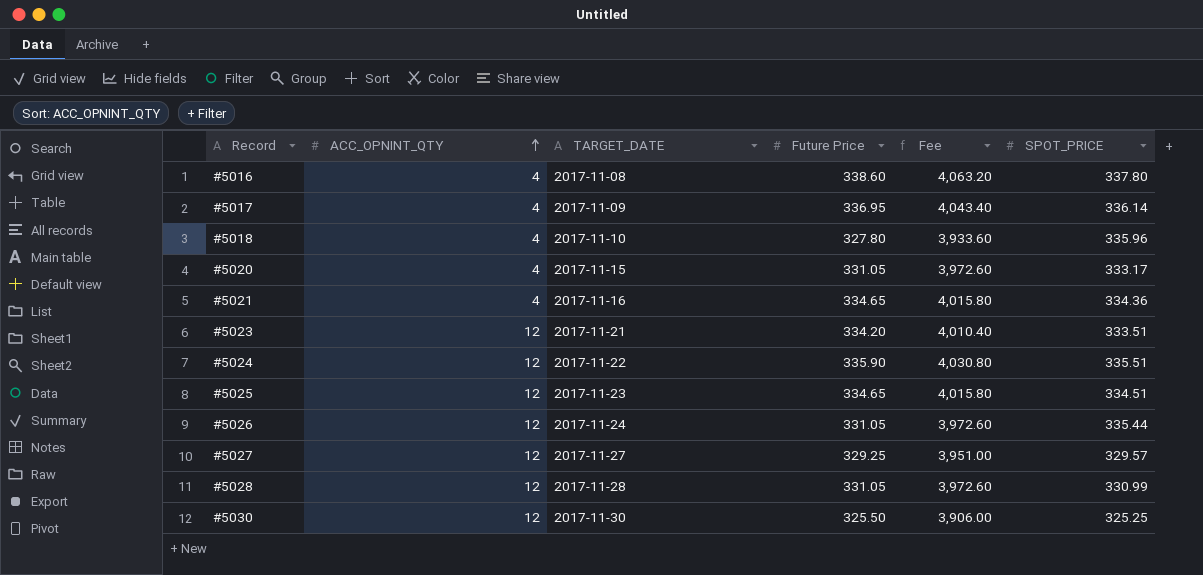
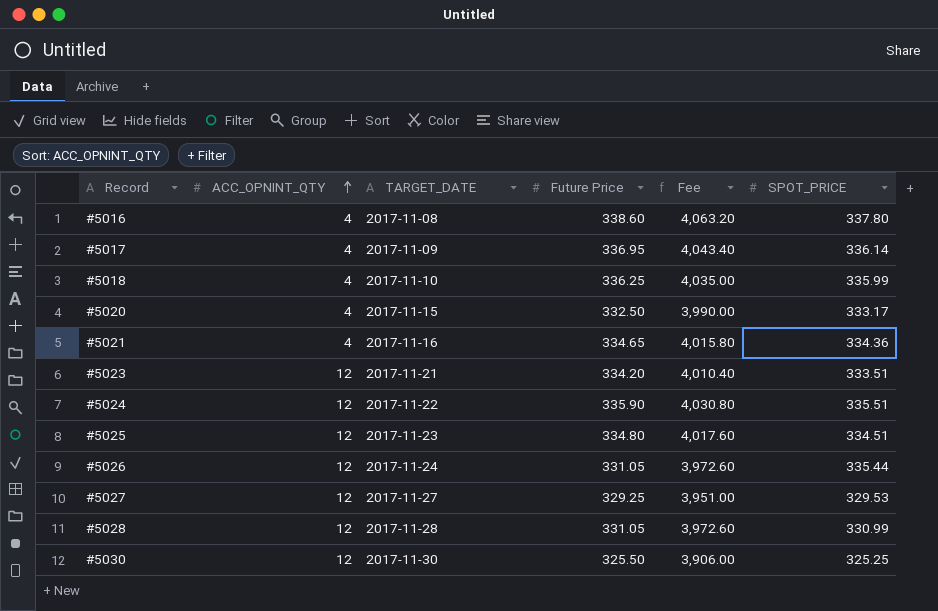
#5018 | Future Price: 327.80 -> 336.25
#5018 | Fee: 3,933.60 -> 4,035.00
#5018 | SPOT_PRICE: 335.96 -> 335.99
#5020 | Future Price: 331.05 -> 332.50
#5020 | Fee: 3,972.60 -> 3,990.00
#5025 | Future Price: 334.65 -> 334.80
#5025 | Fee: 4,015.80 -> 4,017.60
#5027 | SPOT_PRICE: 329.57 -> 329.53

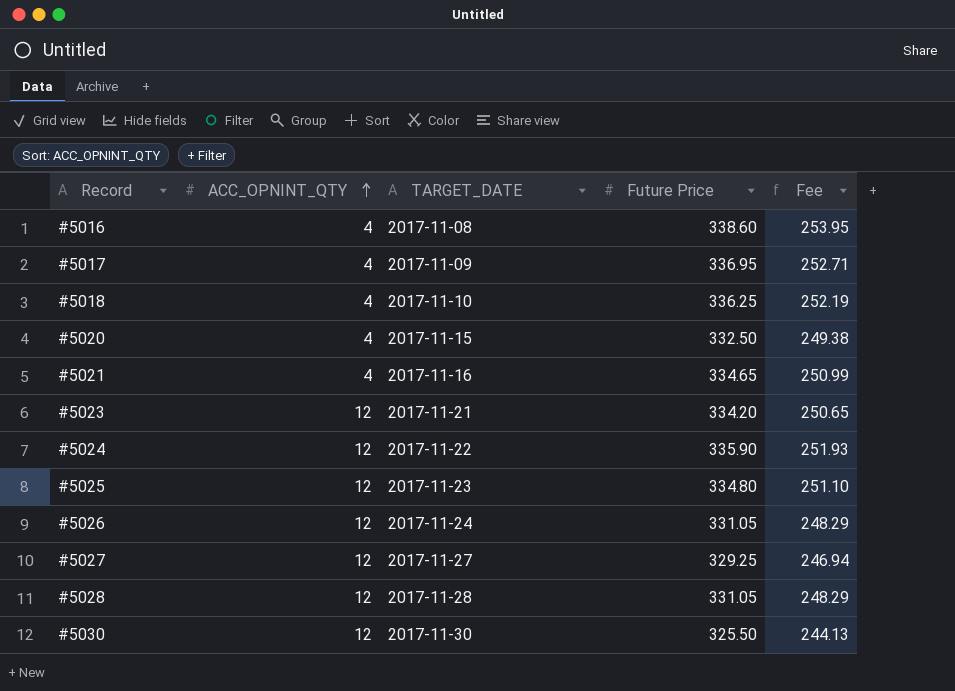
column SPOT_PRICE | position: 6 -> none
column Fee | formula: [Future Price] * 12 -> [Future Price] * 0.75

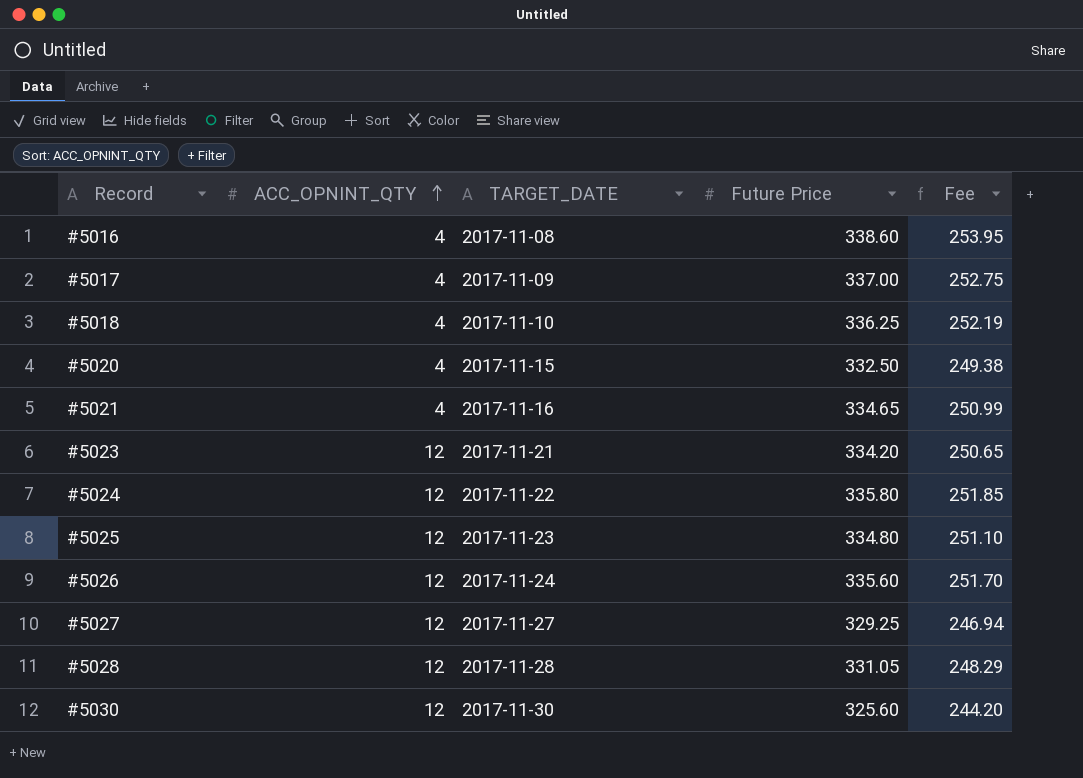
#5017 | Future Price: 336.95 -> 337.00
#5017 | Fee: 252.71 -> 252.75
#5024 | Future Price: 335.90 -> 335.80
#5024 | Fee: 251.93 -> 251.85
#5026 | Future Price: 331.05 -> 335.60
#5026 | Fee: 248.29 -> 251.70
#5030 | Future Price: 325.50 -> 325.60
#5030 | Fee: 244.13 -> 244.20

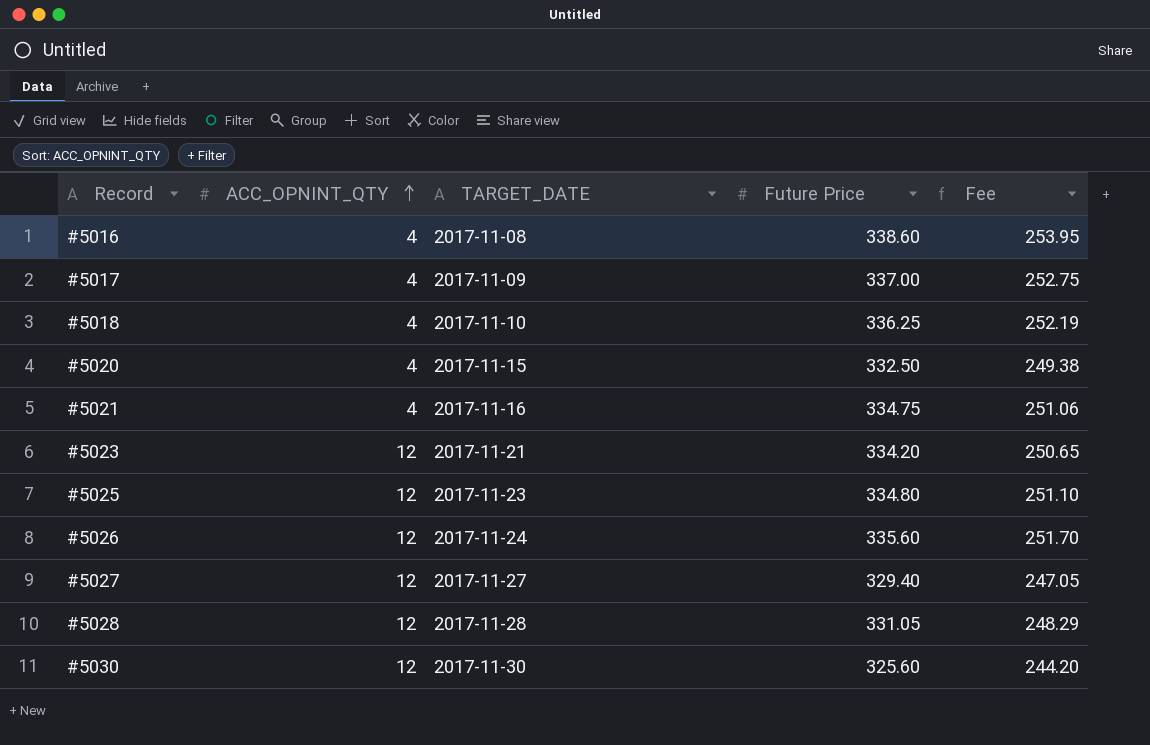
row #5024: 12 | 2017-11-22 | 335.80 | 251.85 -> none
#5021 | Future Price: 334.65 -> 334.75
#5021 | Fee: 250.99 -> 251.06
#5027 | Future Price: 329.25 -> 329.40
#5027 | Fee: 246.94 -> 247.05

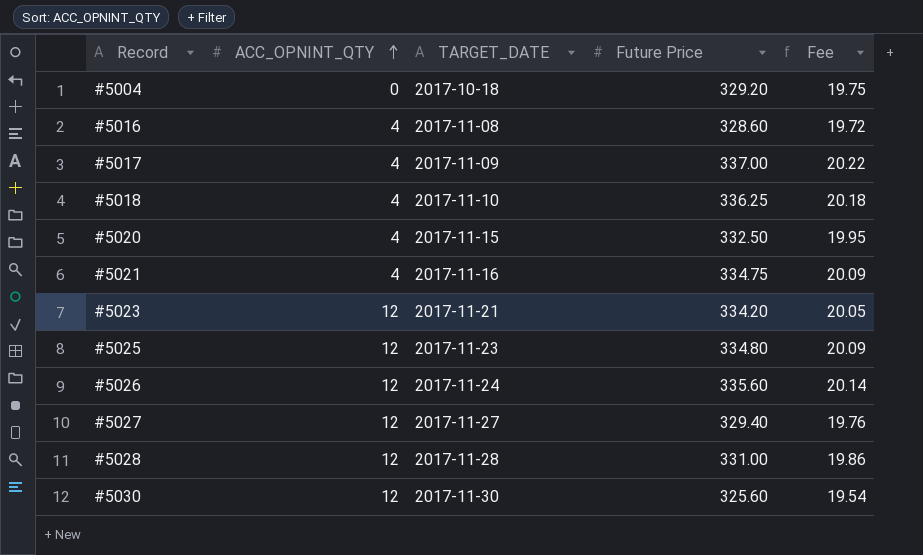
column Fee | formula: [Future Price] * 0.75 -> [Future Price] * 0.06
row #5004: none -> 0 | 2017-10-18 | 329.20 | 19.75
#5016 | Future Price: 338.60 -> 328.60
#5028 | Future Price: 331.05 -> 331.00

